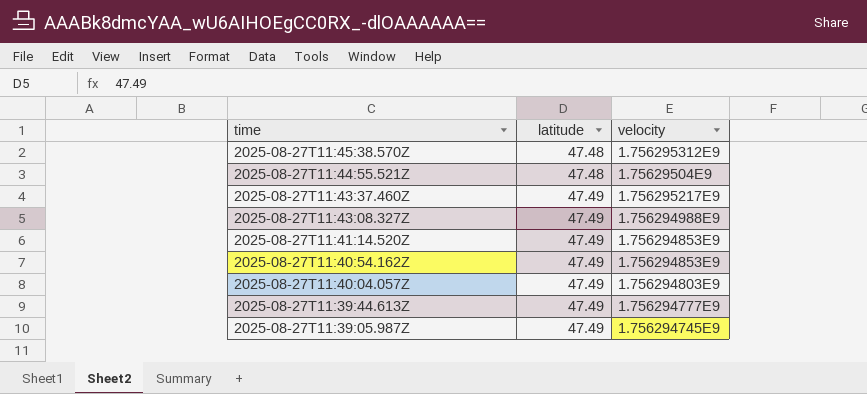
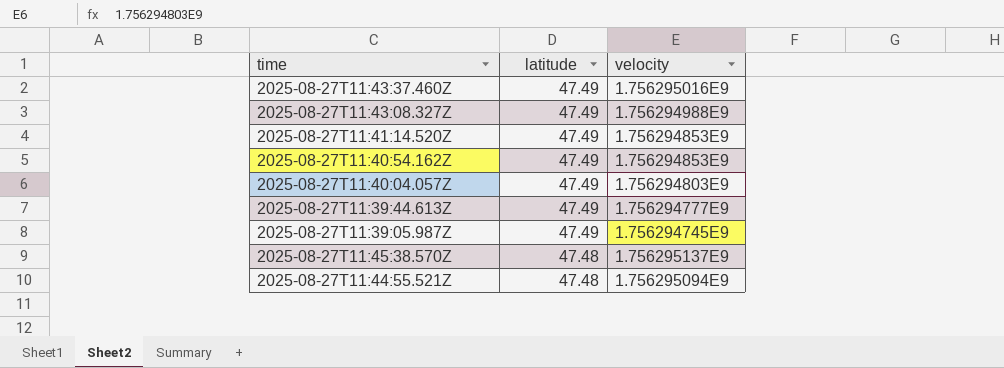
row order: time descending -> latitude descending
2025-08-27T11:43:37.460Z | velocity: 1.756295217E9 -> 1.756295016E9
2025-08-27T11:45:38.570Z | velocity: 1.756295312E9 -> 1.756295137E9
2025-08-27T11:44:55.521Z | velocity: 1.75629504E9 -> 1.756295094E9

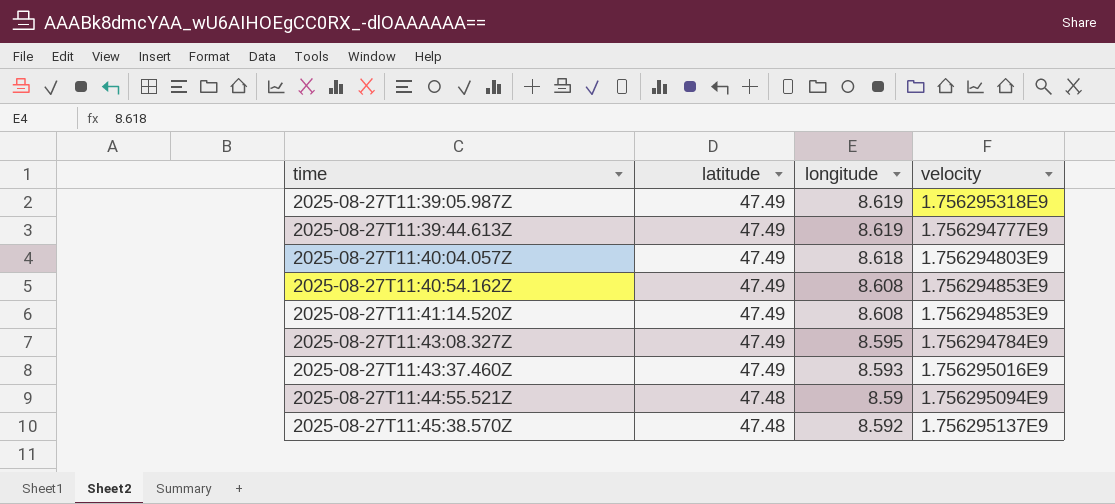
row order: latitude descending -> time ascending
column longitude | position: none -> 3
2025-08-27T11:39:05.987Z | velocity: 1.756294745E9 -> 1.756295318E9
2025-08-27T11:43:08.327Z | velocity: 1.756294988E9 -> 1.756294784E9

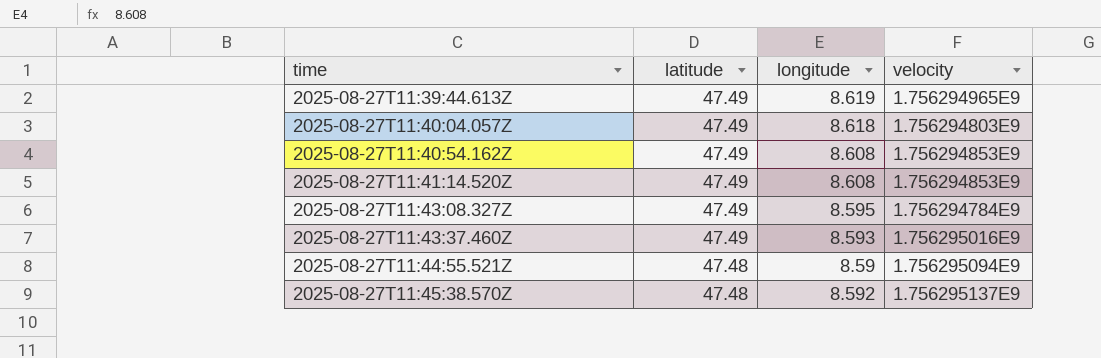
row 2025-08-27T11:39:05.987Z: 47.49 | 8.619 | 1.756295318E9 -> none
2025-08-27T11:39:44.613Z | velocity: 1.756294777E9 -> 1.756294965E9

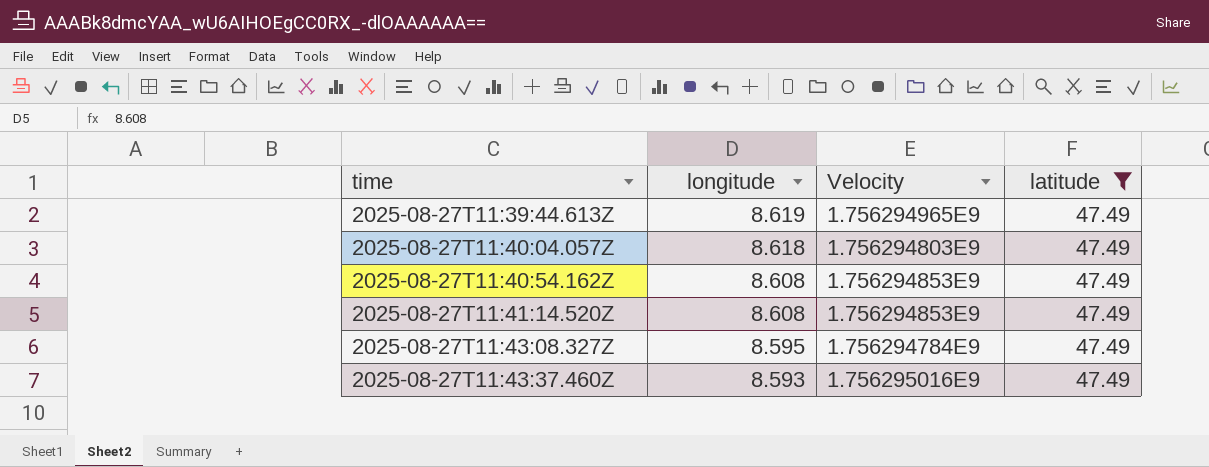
filter: none -> latitude = 47.49
column name: velocity -> Velocity
column latitude | position: 2 -> 4

